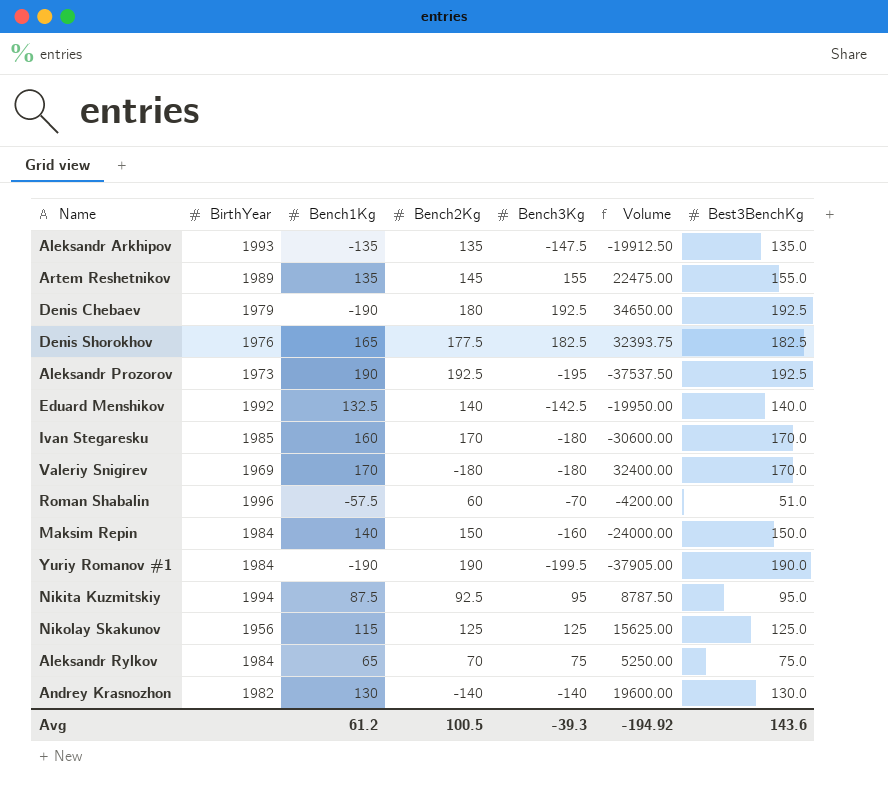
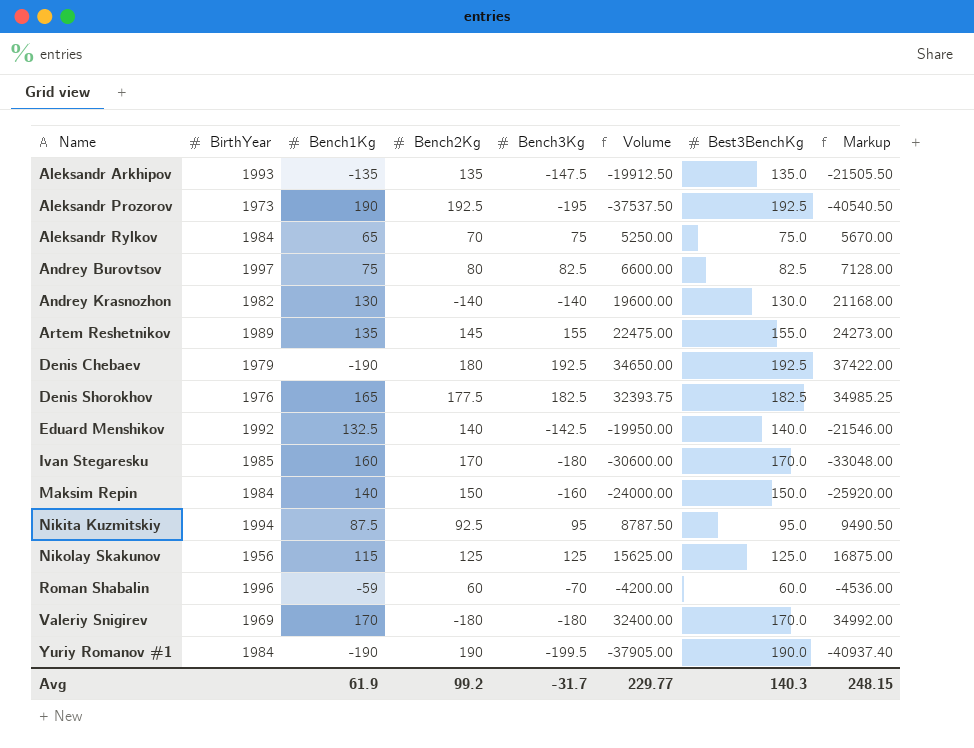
row order: none -> Name ascending
column Markup | formula: none -> [Volume] * 1.08
row Andrey Burovtsov: none -> 1997 | 75 | 80 | 82.5 | 6600.00 | 82.5 | 7128.00
Roman Shabalin | Bench1Kg: -57.5 -> -59
Roman Shabalin | Best3BenchKg: 51.0 -> 60.0
Avg | Bench1Kg: 61.2 -> 61.9
Avg | Bench2Kg: 100.5 -> 99.2
Avg | Bench3Kg: -39.3 -> -31.7
Avg | Volume: -194.92 -> 229.77
Avg | Best3BenchKg: 143.6 -> 140.3

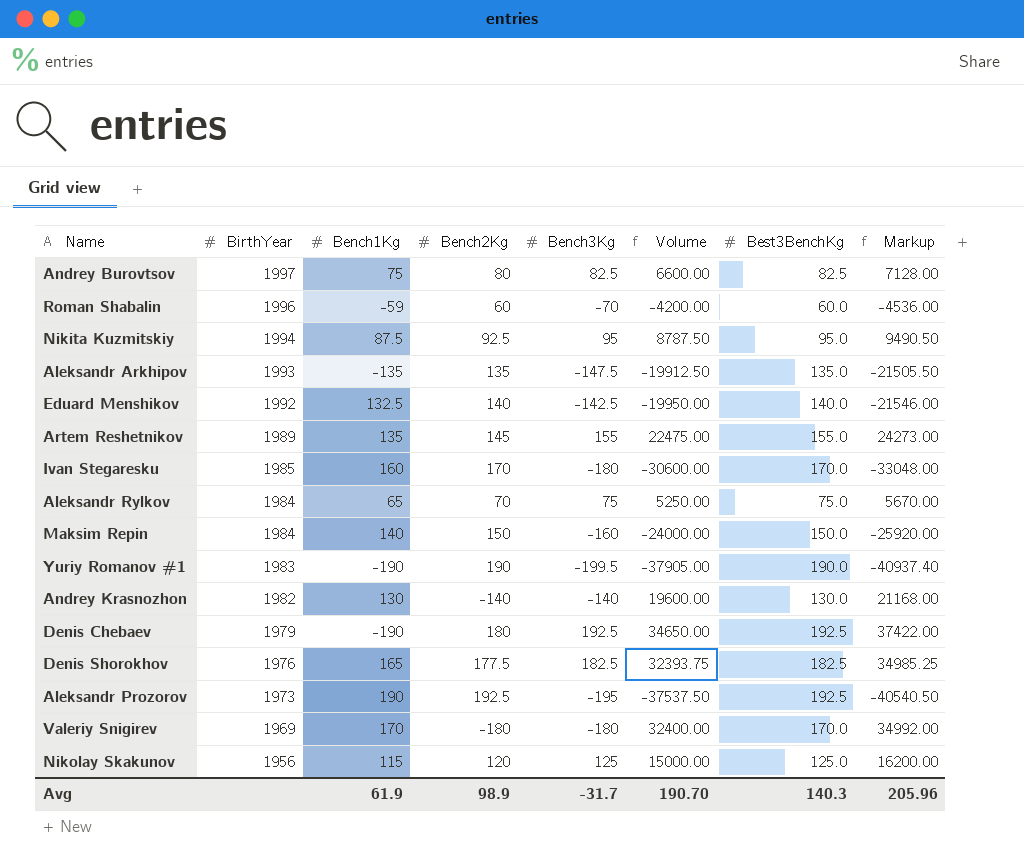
row order: Name ascending -> BirthYear descending
Yuriy Romanov #1 | BirthYear: 1984 -> 1983
Nikolay Skakunov | Bench2Kg: 125 -> 120
Nikolay Skakunov | Volume: 15625.00 -> 15000.00
Nikolay Skakunov | Markup: 16875.00 -> 16200.00
Avg | Bench2Kg: 99.2 -> 98.9
Avg | Volume: 229.77 -> 190.70
Avg | Markup: 248.15 -> 205.96

